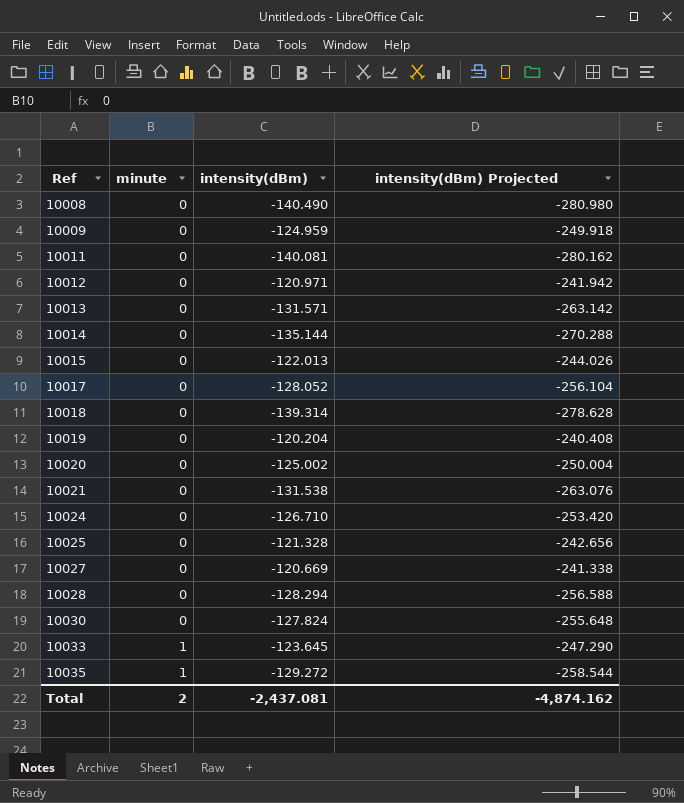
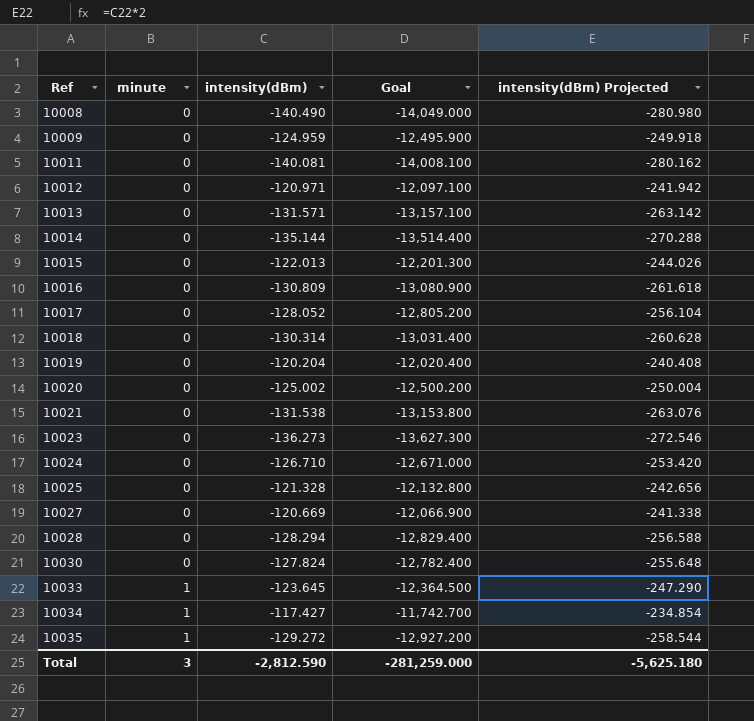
column Goal | formula: none -> [intensity(dBm)] * 100
row 10016: none -> 0 | -130.809 | -13,080.900 | -261.618
10018 | intensity(dBm): -139.314 -> -130.314
10018 | intensity(dBm) Projected: -278.628 -> -260.628
row 10023: none -> 0 | -136.273 | -13,627.300 | -272.546
row 10034: none -> 1 | -117.427 | -11,742.700 | -234.854
Total | minute: 2 -> 3
Total | intensity(dBm): -2,437.081 -> -2,812.590
Total | intensity(dBm) Projected: -4,874.162 -> -5,625.180

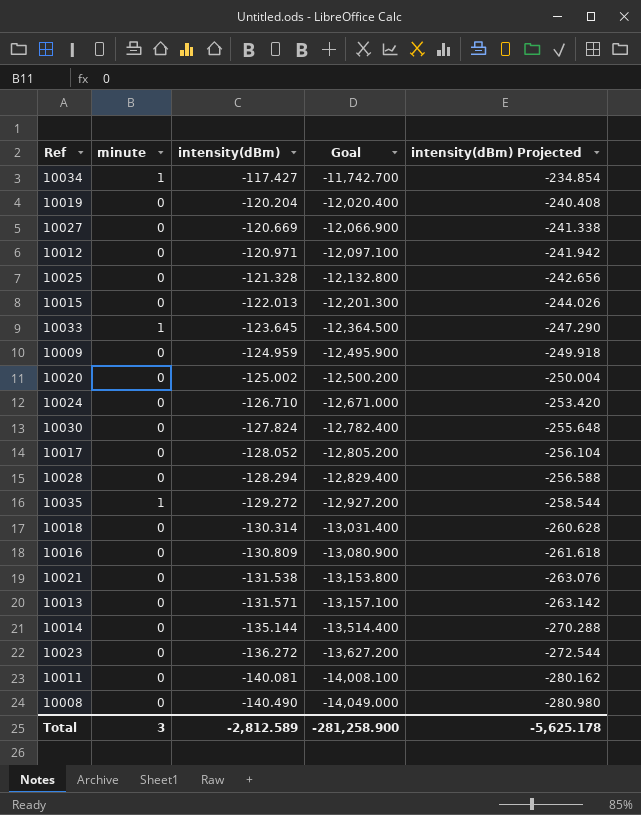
row order: Ref ascending -> intensity(dBm) descending
10023 | intensity(dBm): -136.273 -> -136.272
10023 | Goal: -13,627.300 -> -13,627.200
10023 | intensity(dBm) Projected: -272.546 -> -272.544
Total | intensity(dBm): -2,812.590 -> -2,812.589
Total | Goal: -281,259.000 -> -281,258.900
Total | intensity(dBm) Projected: -5,625.180 -> -5,625.178

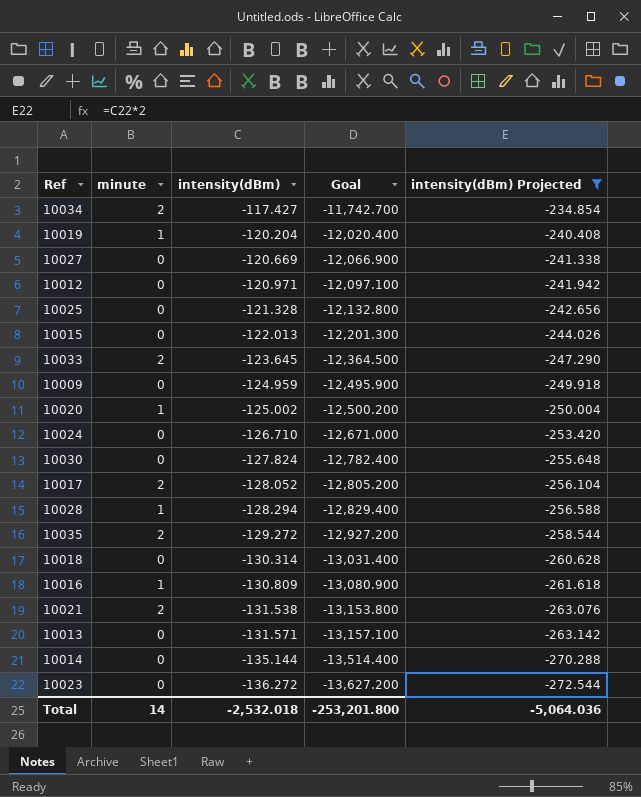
filter: none -> intensity(dBm) Projected >= -272.544
10034 | minute: 1 -> 2
10019 | minute: 0 -> 1
10033 | minute: 1 -> 2
10020 | minute: 0 -> 1
10017 | minute: 0 -> 2
10028 | minute: 0 -> 1
10035 | minute: 1 -> 2
10016 | minute: 0 -> 1
10021 | minute: 0 -> 2
Total | minute: 3 -> 14
Total | intensity(dBm): -2,812.589 -> -2,532.018
Total | Goal: -281,258.900 -> -253,201.800
Total | intensity(dBm) Projected: -5,625.178 -> -5,064.036

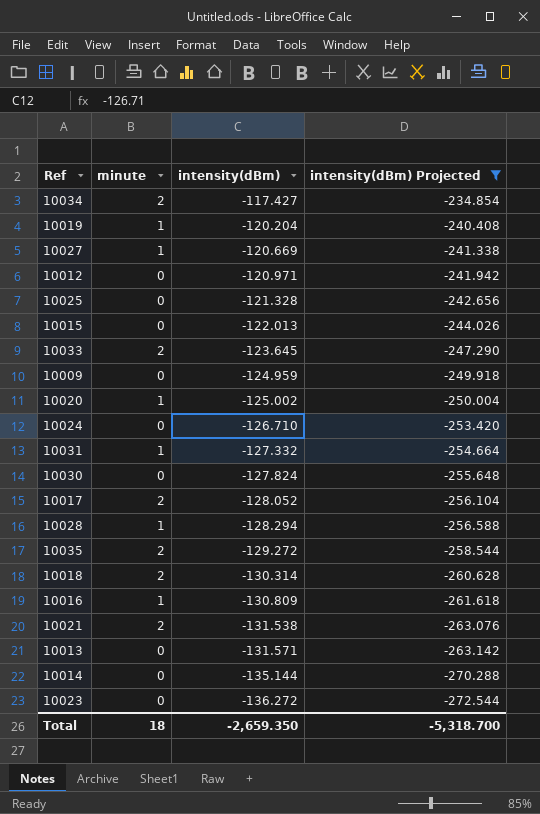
column Goal | formula: [intensity(dBm)] * 100 -> none
10027 | minute: 0 -> 1
row 10031: none -> 1 | -127.332 | -254.664
10018 | minute: 0 -> 2
Total | minute: 14 -> 18
Total | intensity(dBm): -2,532.018 -> -2,659.350
Total | intensity(dBm) Projected: -5,064.036 -> -5,318.700

